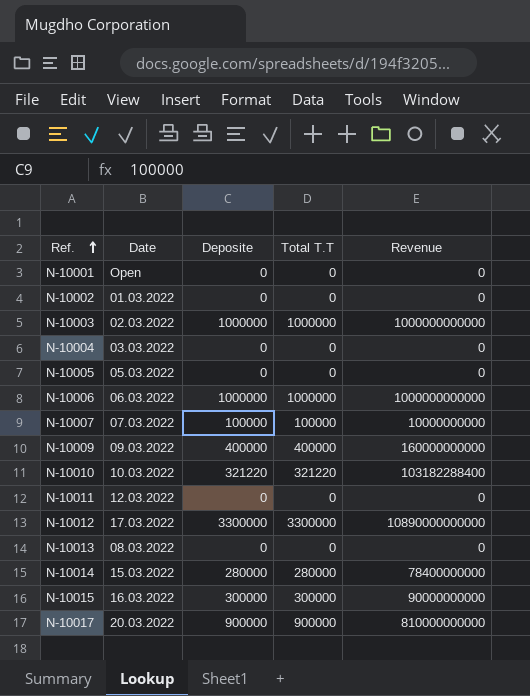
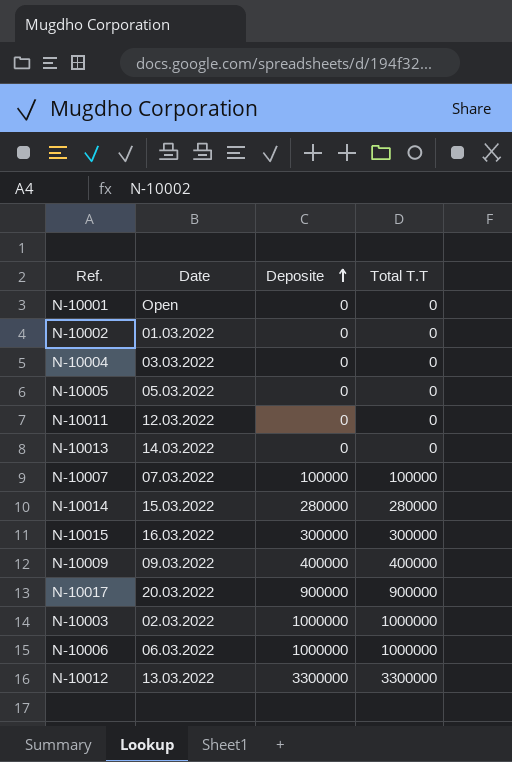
row order: Ref. ascending -> Deposite ascending
column Revenue | formula: [Deposite] * [Total T.T] -> none
row N-10010: 10.03.2022 | 321220 | 321220 | 103182288400 -> none
N-10013 | Date: 08.03.2022 -> 14.03.2022
N-10012 | Date: 17.03.2022 -> 13.03.2022

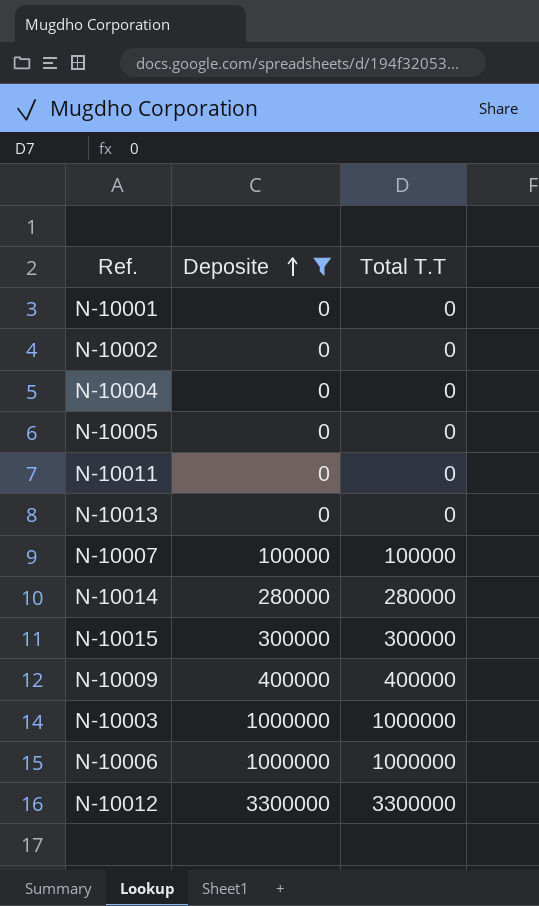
filter: none -> Deposite != 900000
column Date | position: 2 -> none

